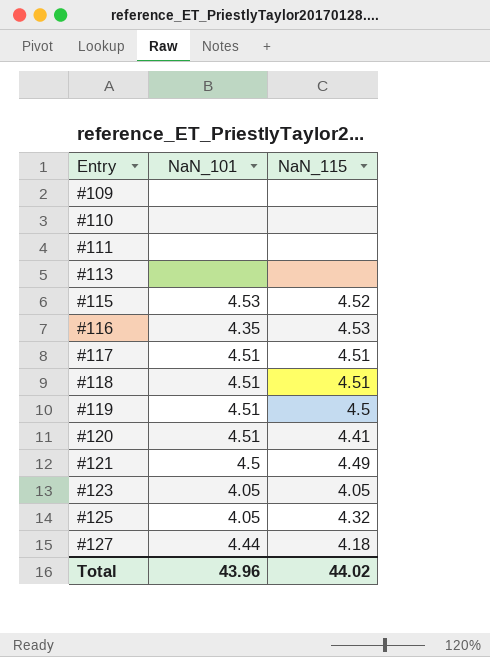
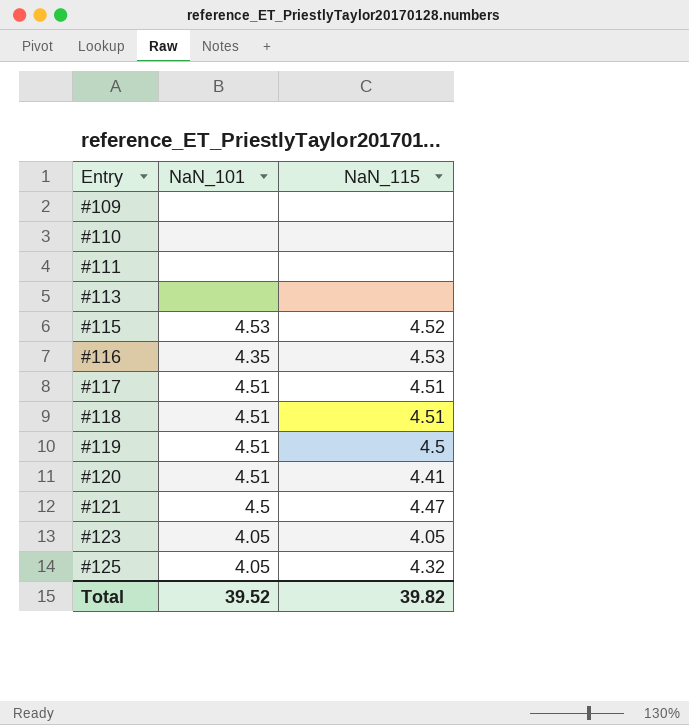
row #127: 4.44 | 4.18 -> none
#121 | NaN_115: 4.49 -> 4.47
Total | NaN_101: 43.96 -> 39.52
Total | NaN_115: 44.02 -> 39.82

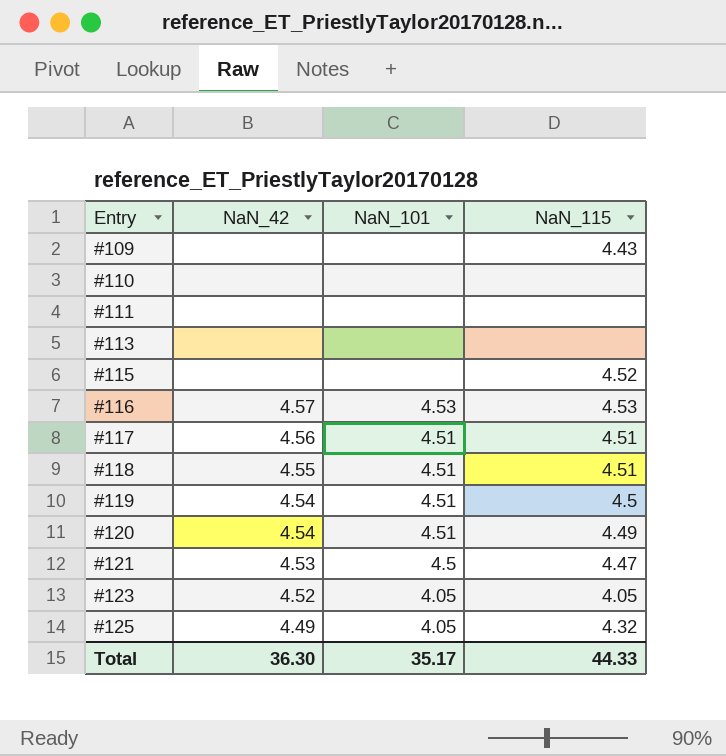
column NaN_42 | position: none -> 2
#109 | NaN_115: none -> 4.43
#115 | NaN_101: 4.53 -> none
#116 | NaN_101: 4.35 -> 4.53
#120 | NaN_115: 4.41 -> 4.49
Total | NaN_101: 39.52 -> 35.17
Total | NaN_115: 39.82 -> 44.33

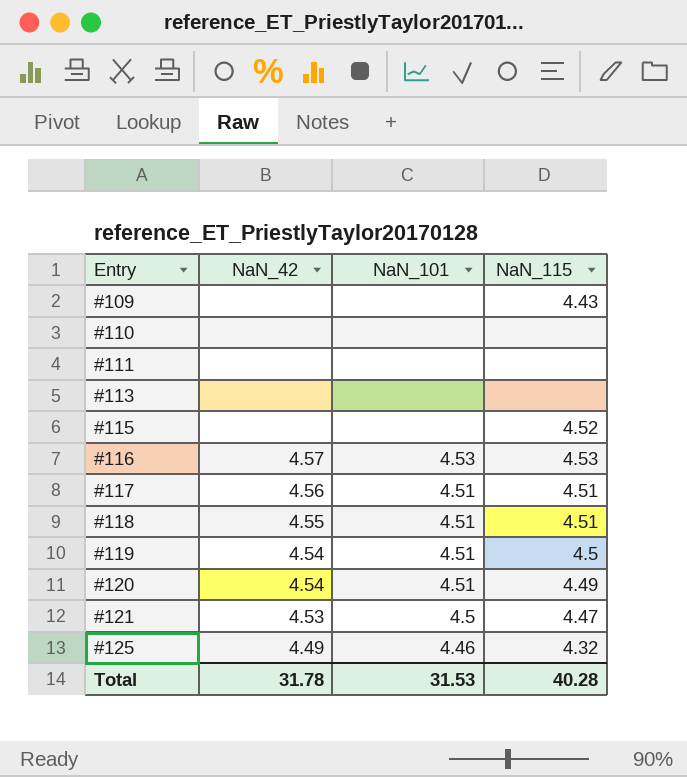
row #123: 4.52 | 4.05 | 4.05 -> none
#125 | NaN_101: 4.05 -> 4.46
Total | NaN_42: 36.30 -> 31.78
Total | NaN_101: 35.17 -> 31.53
Total | NaN_115: 44.33 -> 40.28

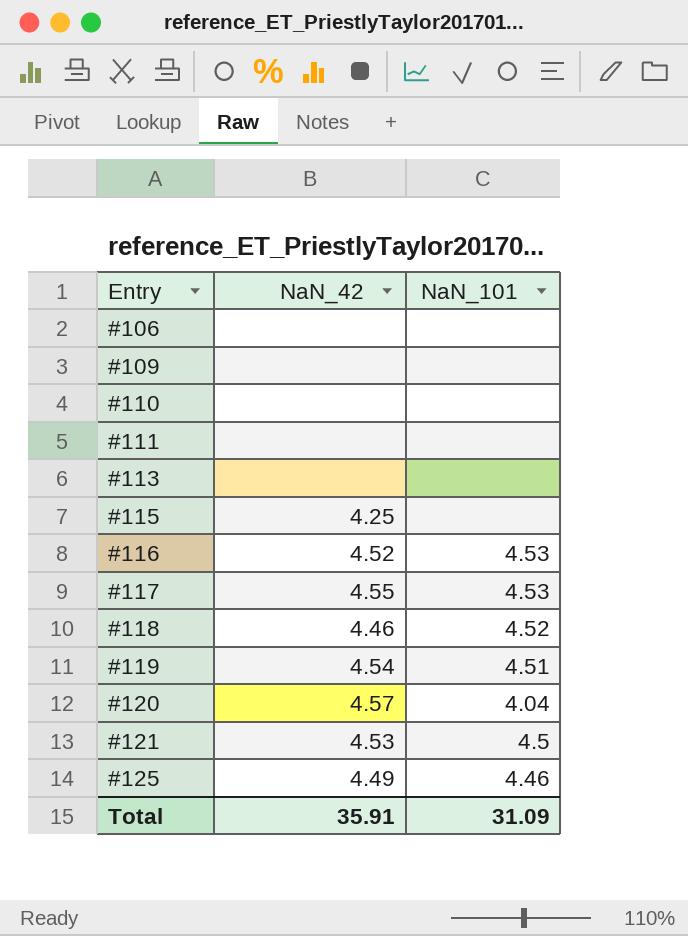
column NaN_115 | position: 4 -> none
row #106: none -> none | none
#115 | NaN_42: none -> 4.25
#116 | NaN_42: 4.57 -> 4.52
#117 | NaN_42: 4.56 -> 4.55
#117 | NaN_101: 4.51 -> 4.53
#118 | NaN_42: 4.55 -> 4.46
#118 | NaN_101: 4.51 -> 4.52
#120 | NaN_42: 4.54 -> 4.57
#120 | NaN_101: 4.51 -> 4.04
Total | NaN_42: 31.78 -> 35.91
Total | NaN_101: 31.53 -> 31.09

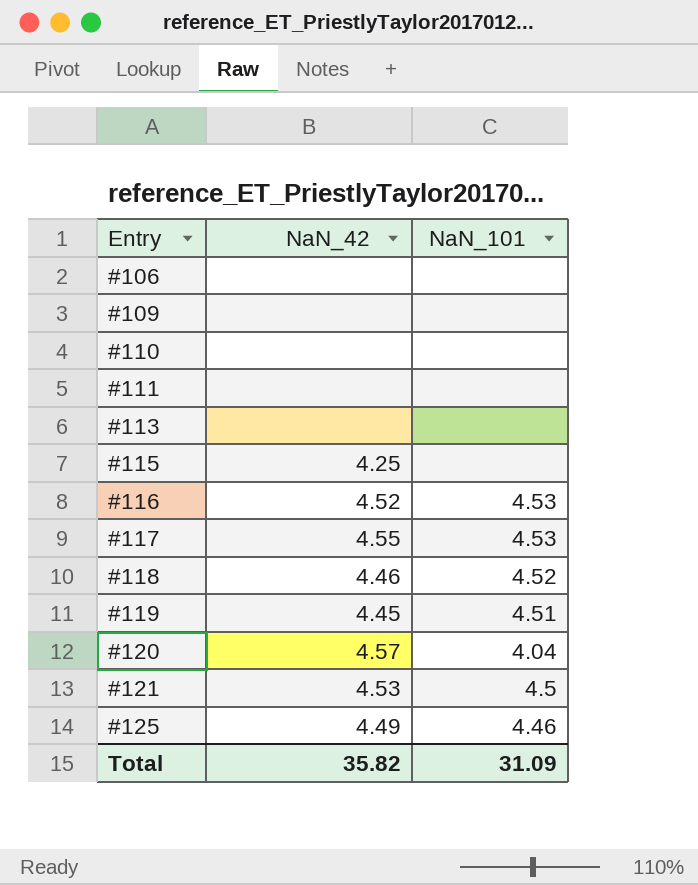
#119 | NaN_42: 4.54 -> 4.45
Total | NaN_42: 35.91 -> 35.82

